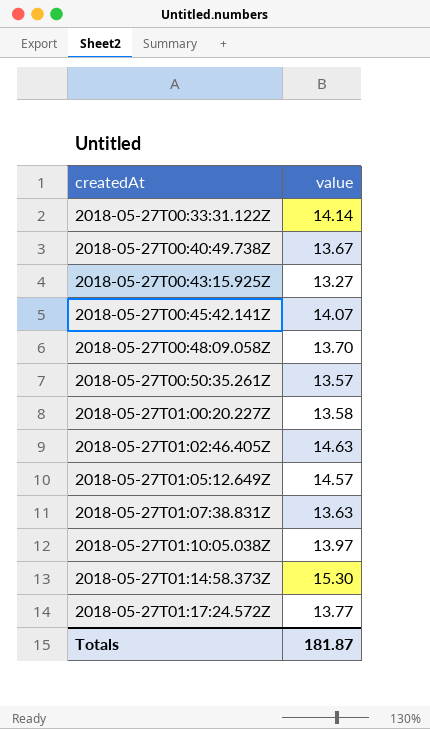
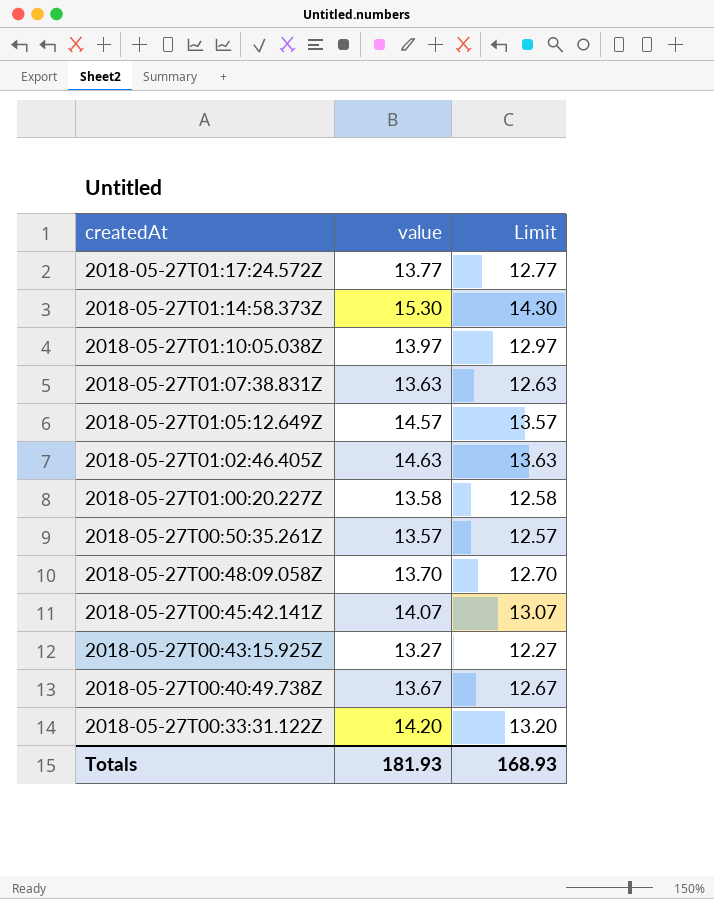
row order: createdAt ascending -> createdAt descending
column Limit | formula: none -> [value] - 1
2018-05-27T00:33:31.122Z | value: 14.14 -> 14.20
Totals | value: 181.87 -> 181.93

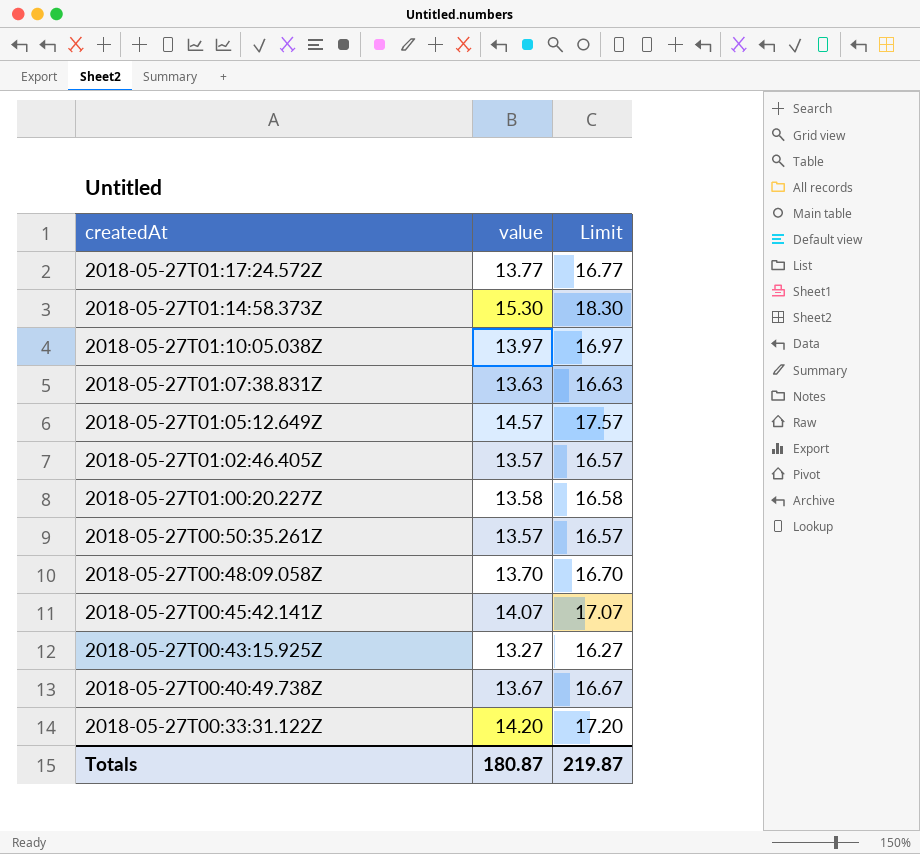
column Limit | formula: [value] - 1 -> [value] + 3
2018-05-27T01:02:46.405Z | value: 14.63 -> 13.57
Totals | value: 181.93 -> 180.87
Totals | Limit: 168.93 -> 219.87

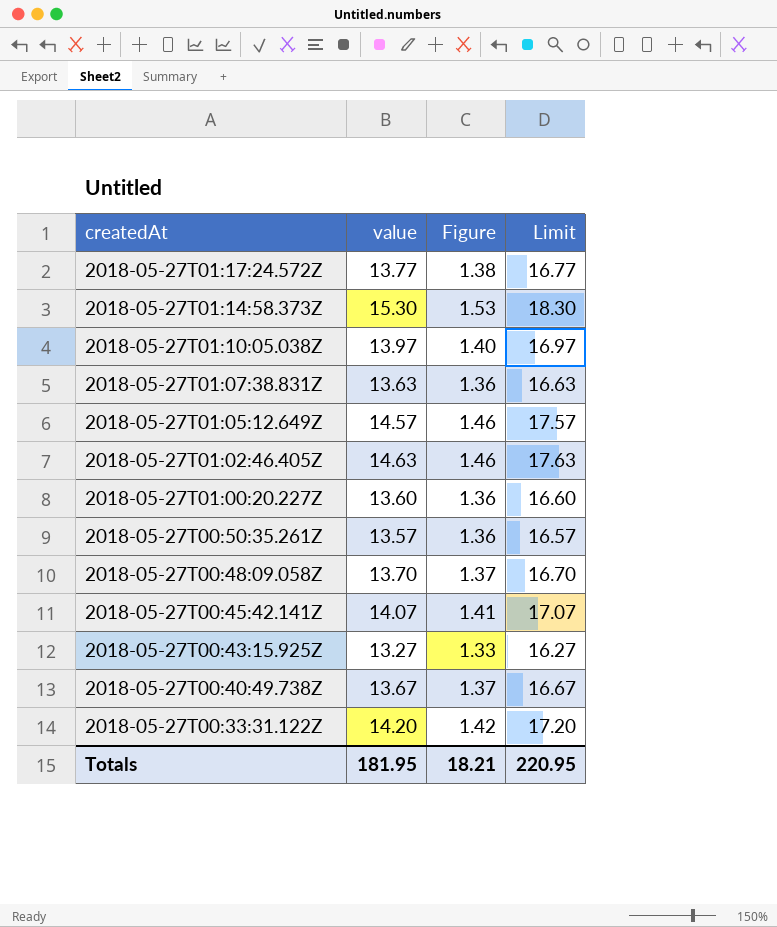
column Figure | formula: none -> [value] * 0.1
2018-05-27T01:02:46.405Z | value: 13.57 -> 14.63
2018-05-27T01:02:46.405Z | Limit: 16.57 -> 17.63
2018-05-27T01:00:20.227Z | value: 13.58 -> 13.60
2018-05-27T01:00:20.227Z | Limit: 16.58 -> 16.60
Totals | value: 180.87 -> 181.95
Totals | Limit: 219.87 -> 220.95

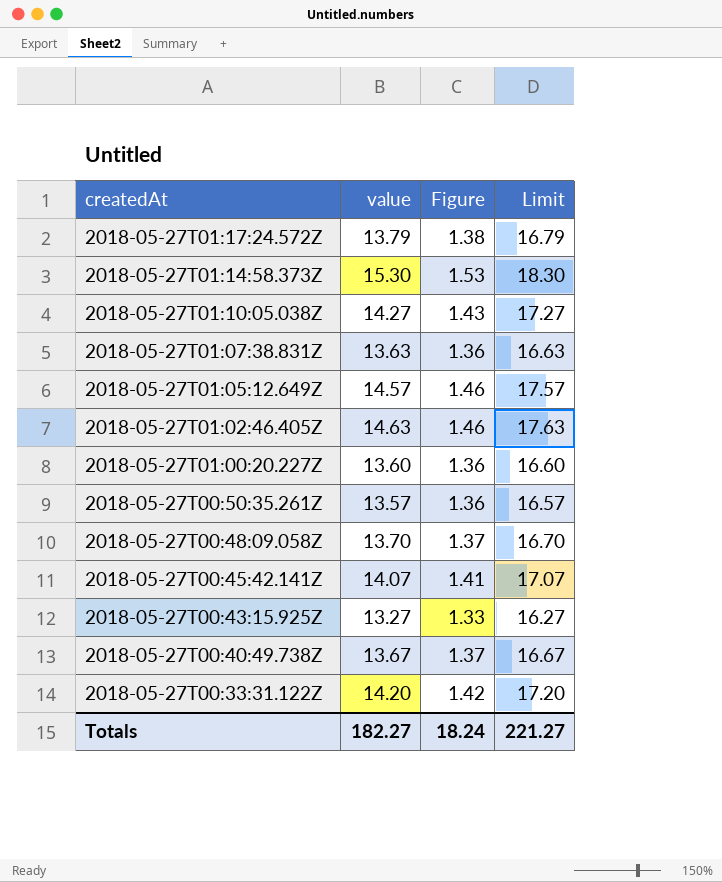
2018-05-27T01:17:24.572Z | value: 13.77 -> 13.79
2018-05-27T01:17:24.572Z | Limit: 16.77 -> 16.79
2018-05-27T01:10:05.038Z | value: 13.97 -> 14.27
2018-05-27T01:10:05.038Z | Figure: 1.40 -> 1.43
2018-05-27T01:10:05.038Z | Limit: 16.97 -> 17.27
Totals | value: 181.95 -> 182.27
Totals | Figure: 18.21 -> 18.24
Totals | Limit: 220.95 -> 221.27

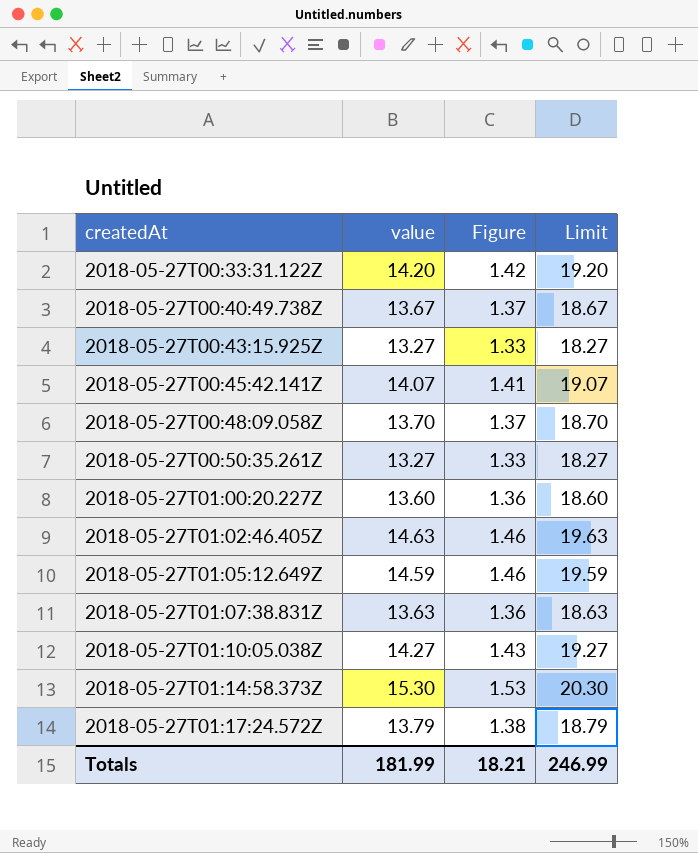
row order: createdAt descending -> createdAt ascending
column Limit | formula: [value] + 3 -> [value] + 5
2018-05-27T00:50:35.261Z | value: 13.57 -> 13.27
2018-05-27T00:50:35.261Z | Figure: 1.36 -> 1.33
2018-05-27T01:05:12.649Z | value: 14.57 -> 14.59
Totals | value: 182.27 -> 181.99
Totals | Figure: 18.24 -> 18.21
Totals | Limit: 221.27 -> 246.99

